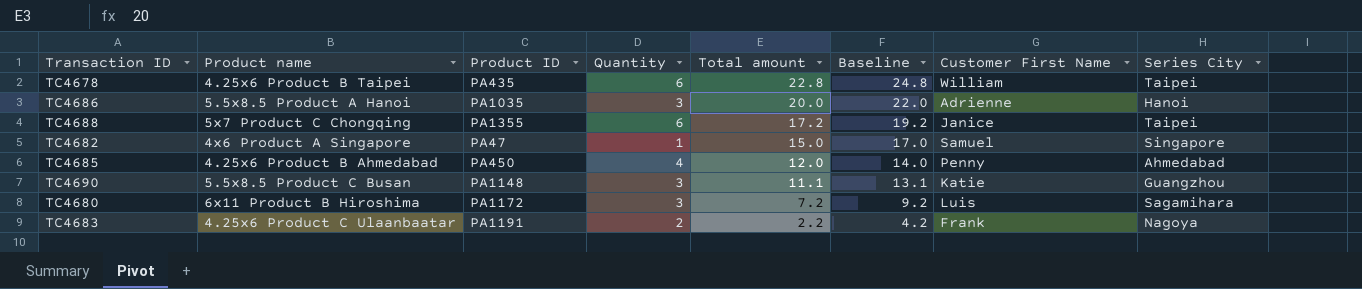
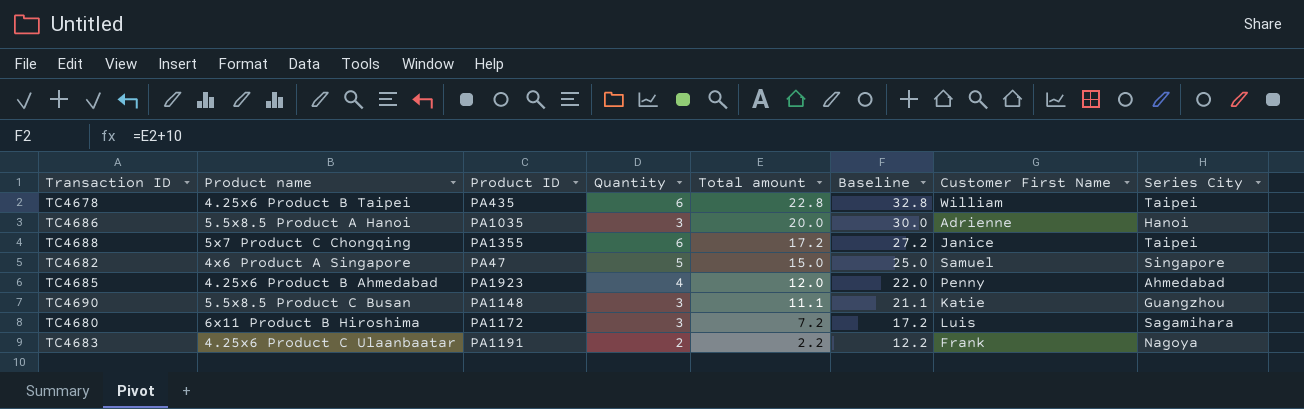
column Baseline | formula: [Total amount] + 2 -> [Total amount] + 10
TC4682 | Quantity: 1 -> 5
TC4685 | Product ID: PA450 -> PA1923

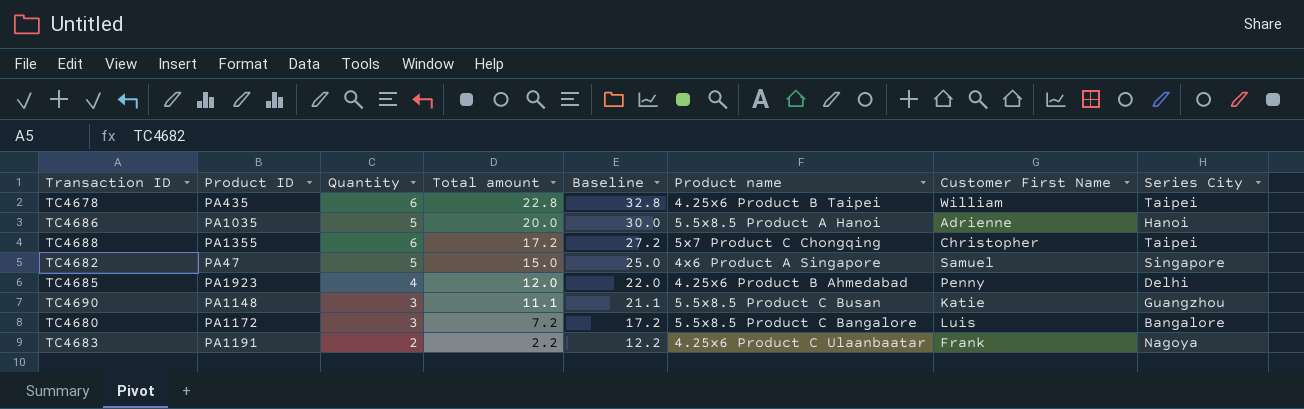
column Product name | position: 2 -> 6
TC4686 | Quantity: 3 -> 5
TC4688 | Customer First Name: Janice -> Christopher
TC4685 | Series City: Ahmedabad -> Delhi
TC4680 | Product name: 6x11 Product B Hiroshima -> 5.5x8.5 Product C Bangalore
TC4680 | Series City: Sagamihara -> Bangalore

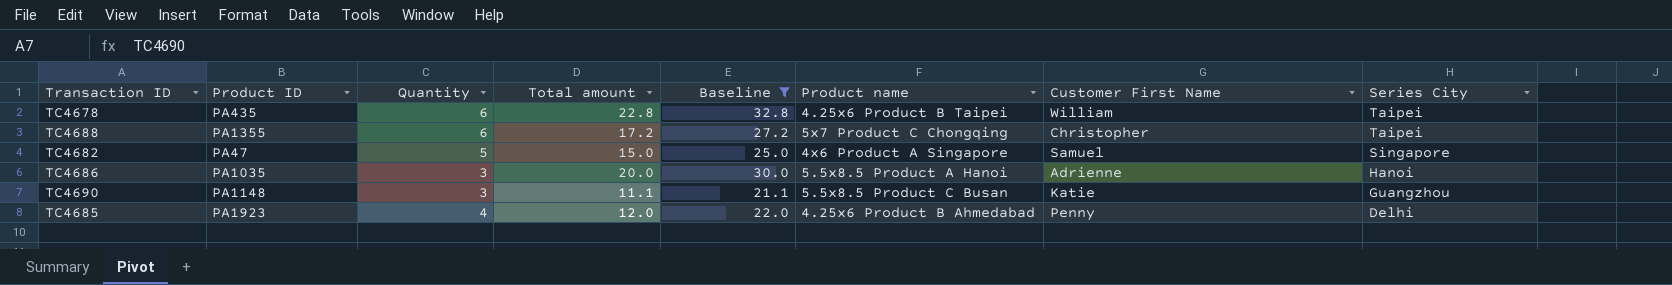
filter: none -> Baseline >= 21.1
row order: Total amount descending -> Series City descending
TC4686 | Quantity: 5 -> 3

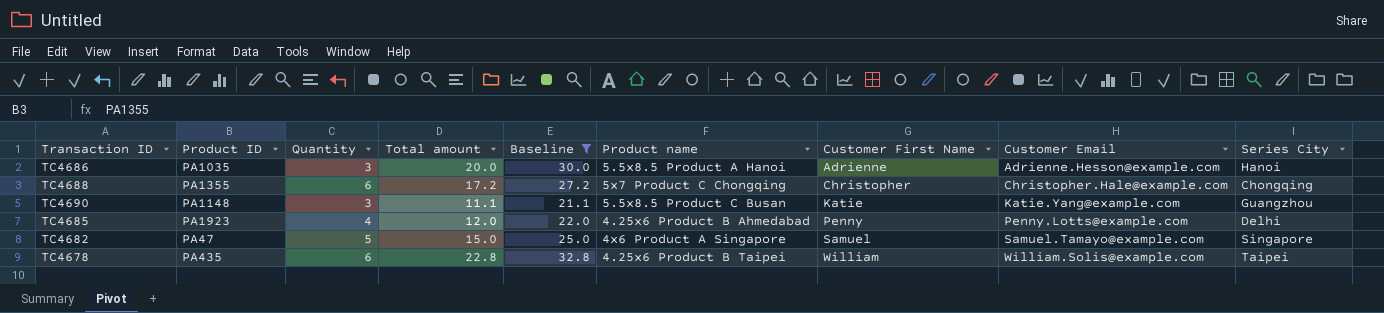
row order: Series City descending -> Customer First Name ascending
column Customer Email | position: none -> 8
TC4688 | Series City: Taipei -> Chongqing

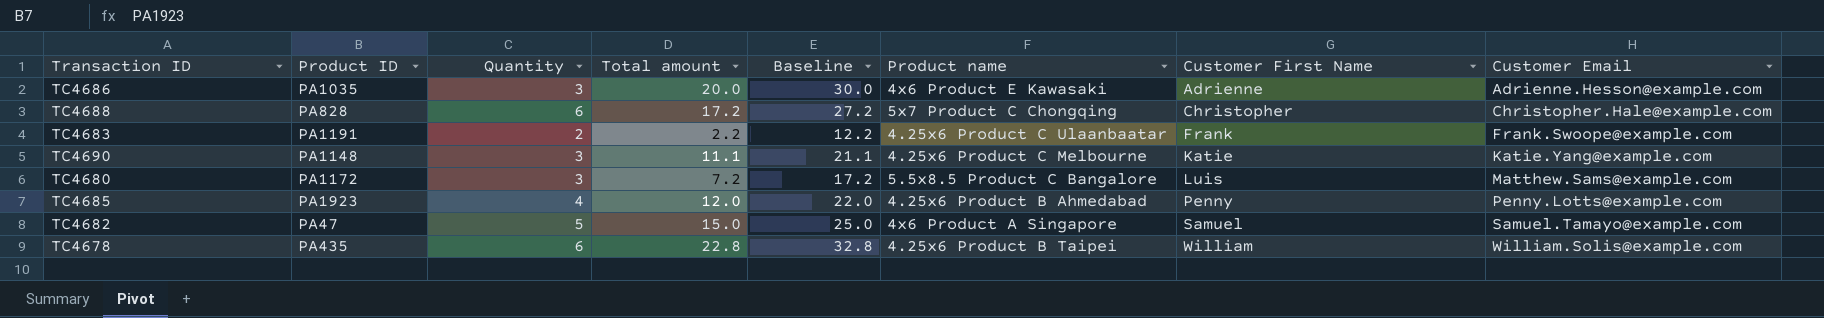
filter: Baseline >= 21.1 -> none
column Series City | position: 9 -> none
TC4686 | Product name: 5.5x8.5 Product A Hanoi -> 4x6 Product E Kawasaki
TC4688 | Product ID: PA1355 -> PA828
TC4690 | Product name: 5.5x8.5 Product C Busan -> 4.25x6 Product C Melbourne

